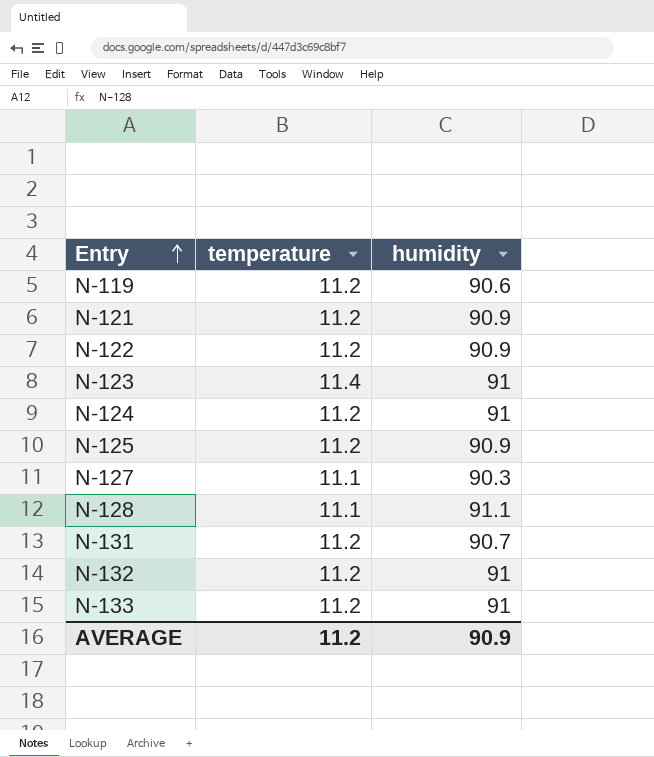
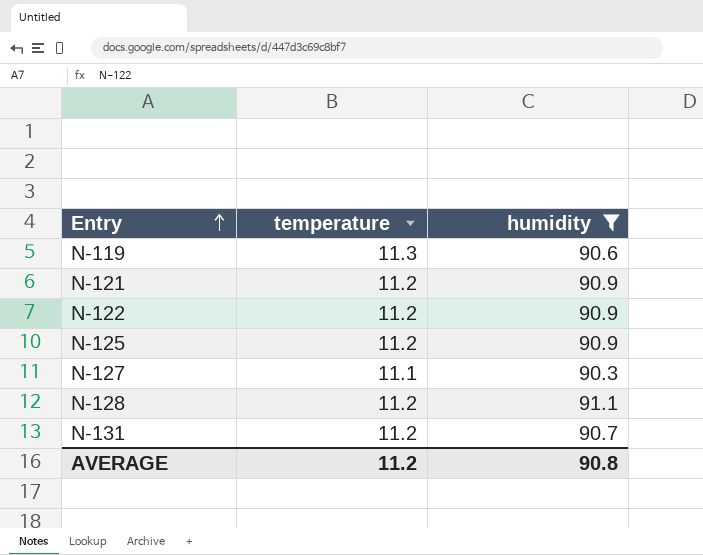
filter: none -> humidity != 91
N-119 | temperature: 11.2 -> 11.3
N-128 | temperature: 11.1 -> 11.2
AVERAGE | humidity: 90.9 -> 90.8

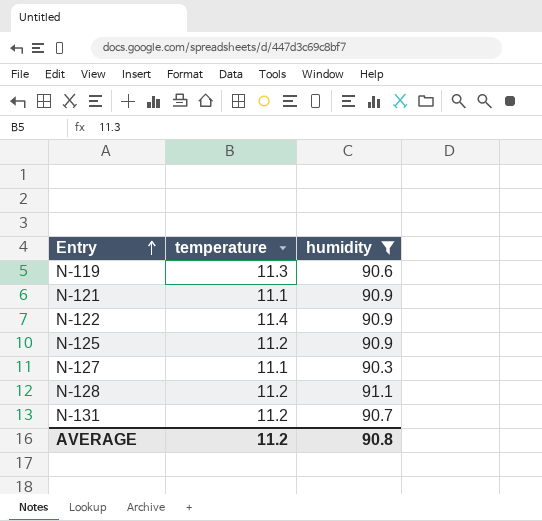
N-121 | temperature: 11.2 -> 11.1
N-122 | temperature: 11.2 -> 11.4

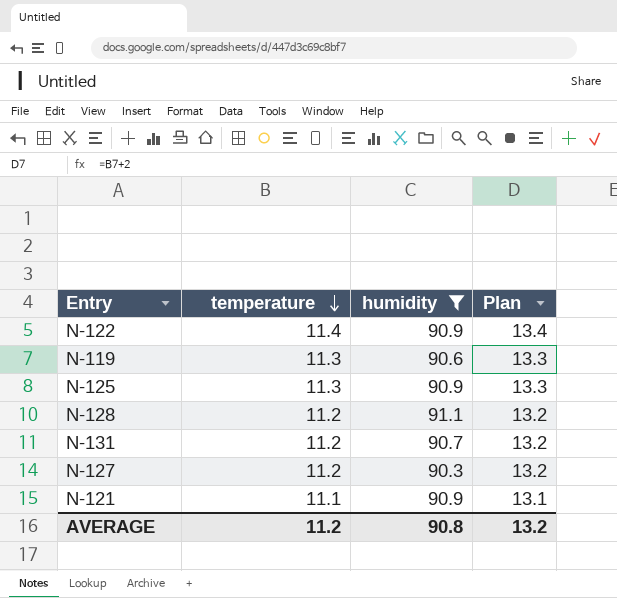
row order: Entry ascending -> temperature descending
column Plan | formula: none -> [temperature] + 2
N-125 | temperature: 11.2 -> 11.3
N-127 | temperature: 11.1 -> 11.2

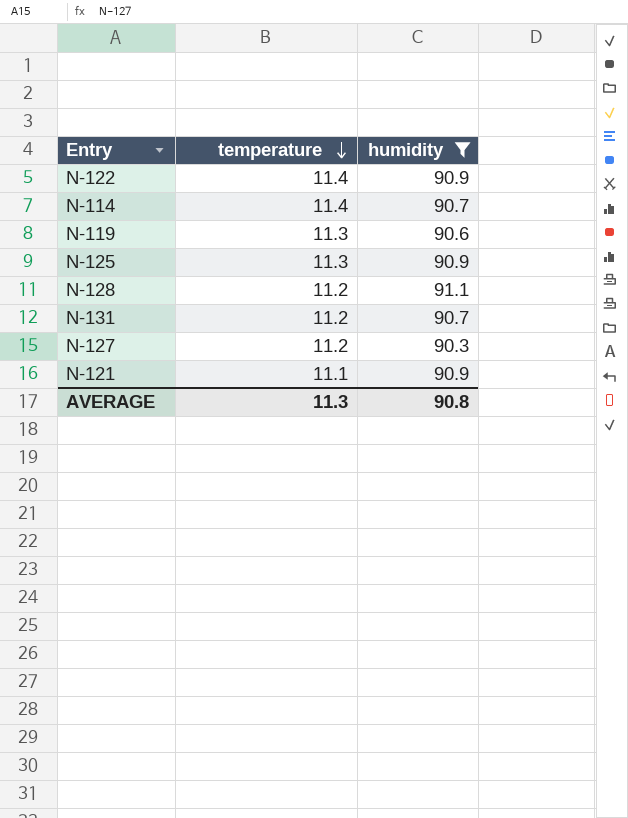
column Plan | formula: [temperature] + 2 -> none
row N-114: none -> 11.4 | 90.7
AVERAGE | temperature: 11.2 -> 11.3

